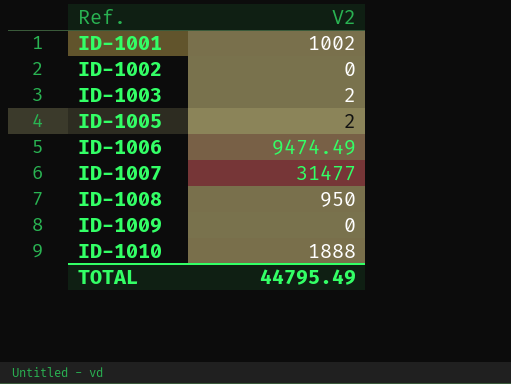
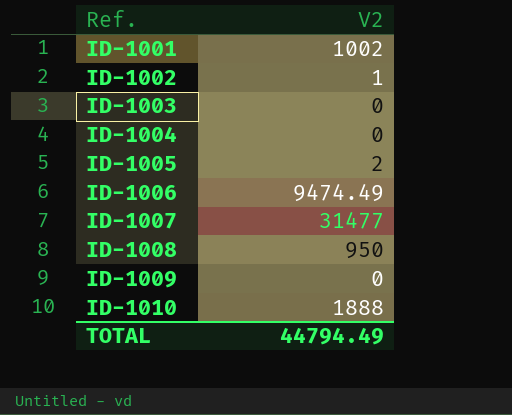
ID-1002 | V2: 0 -> 1
ID-1003 | V2: 2 -> 0
row ID-1004: none -> 0
TOTAL | V2: 44795.49 -> 44794.49

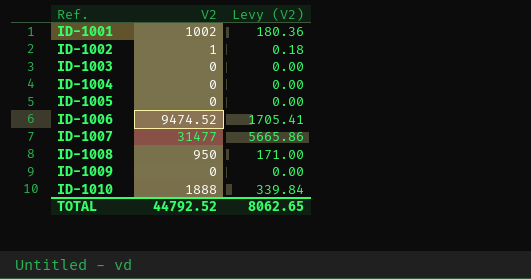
column Levy (V2) | formula: none -> [V2] * 0.18
ID-1005 | V2: 2 -> 0
ID-1006 | V2: 9474.49 -> 9474.52
TOTAL | V2: 44794.49 -> 44792.52

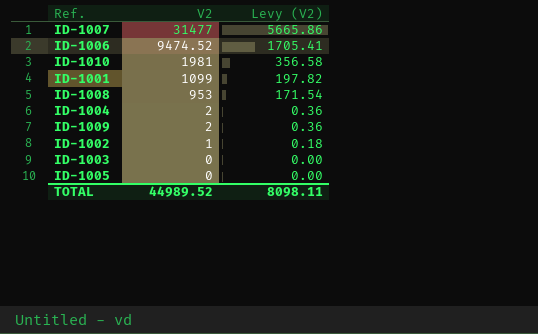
row order: Ref. ascending -> V2 descending
ID-1010 | V2: 1888 -> 1981
ID-1010 | Levy (V2): 339.84 -> 356.58
ID-1001 | V2: 1002 -> 1099
ID-1001 | Levy (V2): 180.36 -> 197.82
ID-1008 | V2: 950 -> 953
ID-1008 | Levy (V2): 171.00 -> 171.54
ID-1004 | V2: 0 -> 2
ID-1004 | Levy (V2): 0.00 -> 0.36
ID-1009 | V2: 0 -> 2
ID-1009 | Levy (V2): 0.00 -> 0.36
TOTAL | V2: 44792.52 -> 44989.52
TOTAL | Levy (V2): 8062.65 -> 8098.11

